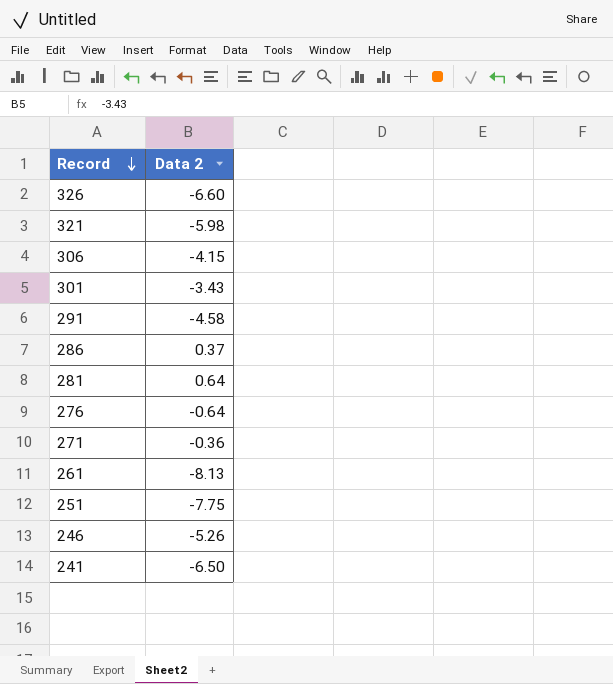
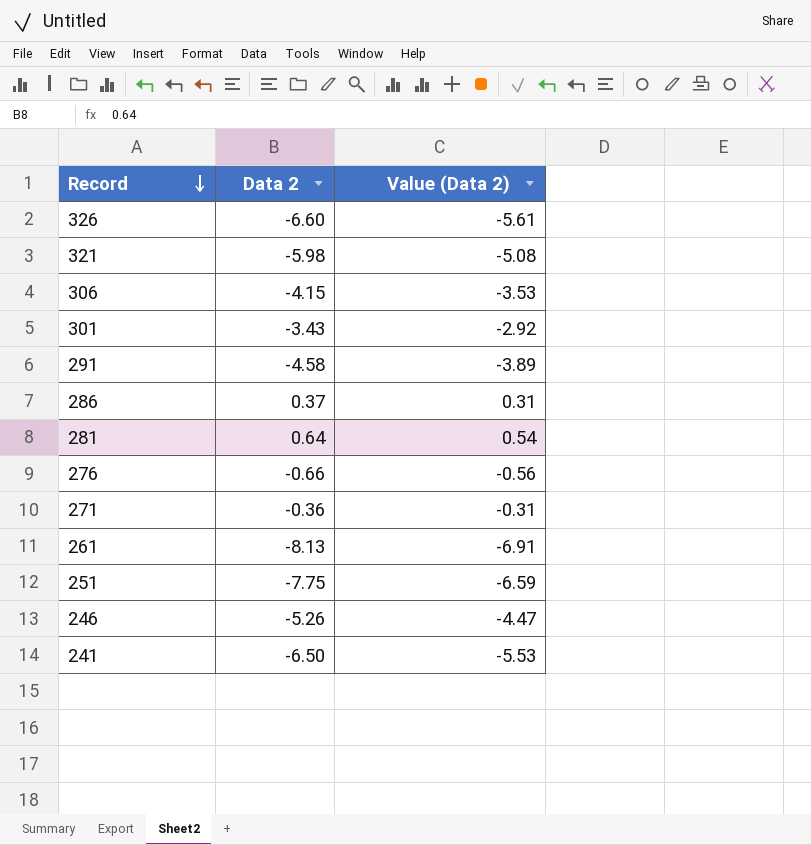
column Value (Data 2) | formula: none -> [Data 2] * 0.85
276 | Data 2: -0.64 -> -0.66

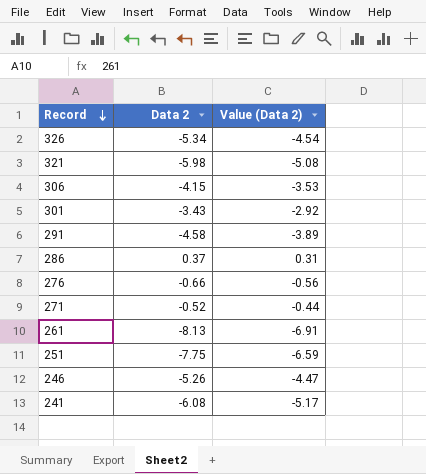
row 281: 0.64 | 0.54 -> none
326 | Data 2: -6.60 -> -5.34
326 | Value (Data 2): -5.61 -> -4.54
271 | Data 2: -0.36 -> -0.52
271 | Value (Data 2): -0.31 -> -0.44
241 | Data 2: -6.50 -> -6.08
241 | Value (Data 2): -5.53 -> -5.17

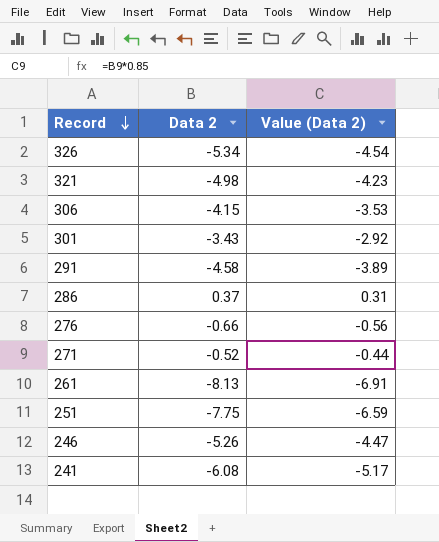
321 | Data 2: -5.98 -> -4.98
321 | Value (Data 2): -5.08 -> -4.23

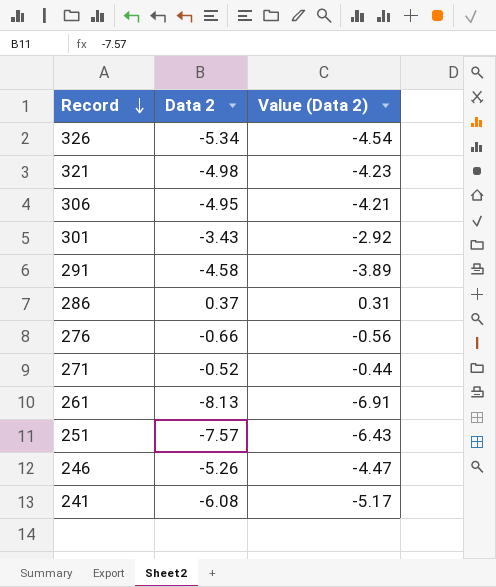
306 | Data 2: -4.15 -> -4.95
306 | Value (Data 2): -3.53 -> -4.21
251 | Data 2: -7.75 -> -7.57
251 | Value (Data 2): -6.59 -> -6.43

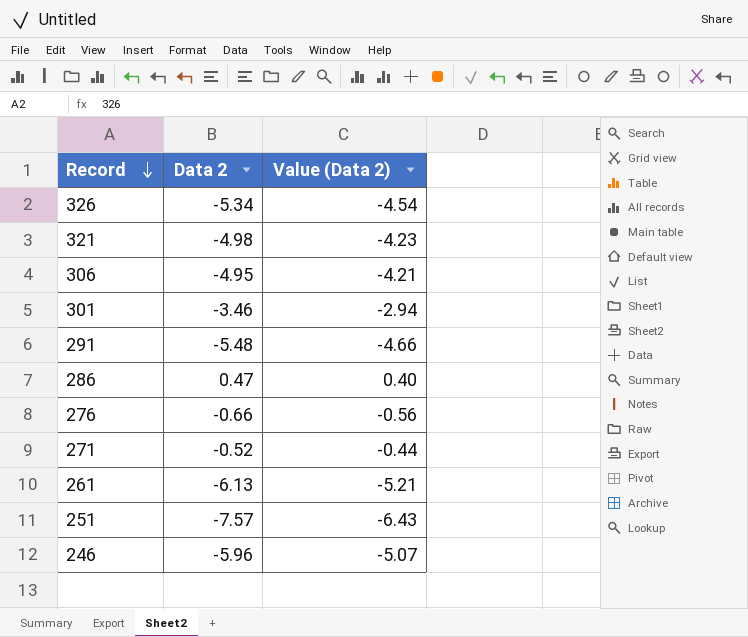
row 241: -6.08 | -5.17 -> none
301 | Data 2: -3.43 -> -3.46
301 | Value (Data 2): -2.92 -> -2.94
291 | Data 2: -4.58 -> -5.48
291 | Value (Data 2): -3.89 -> -4.66
286 | Data 2: 0.37 -> 0.47
286 | Value (Data 2): 0.31 -> 0.40
261 | Data 2: -8.13 -> -6.13
261 | Value (Data 2): -6.91 -> -5.21
246 | Data 2: -5.26 -> -5.96
246 | Value (Data 2): -4.47 -> -5.07

